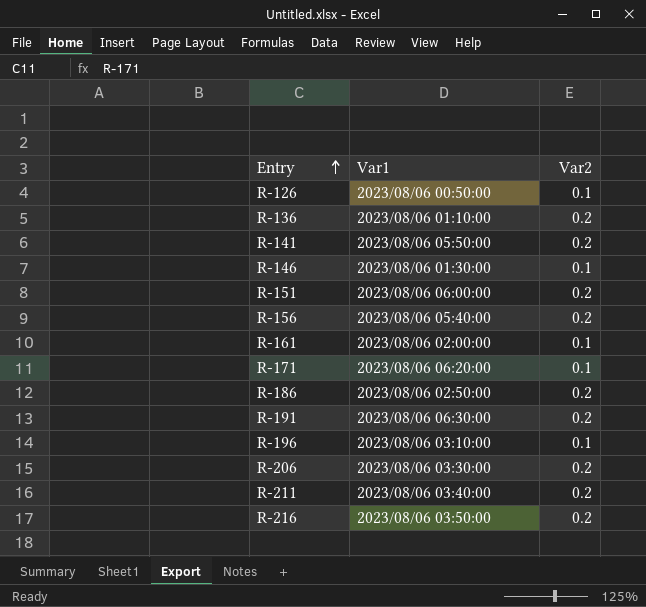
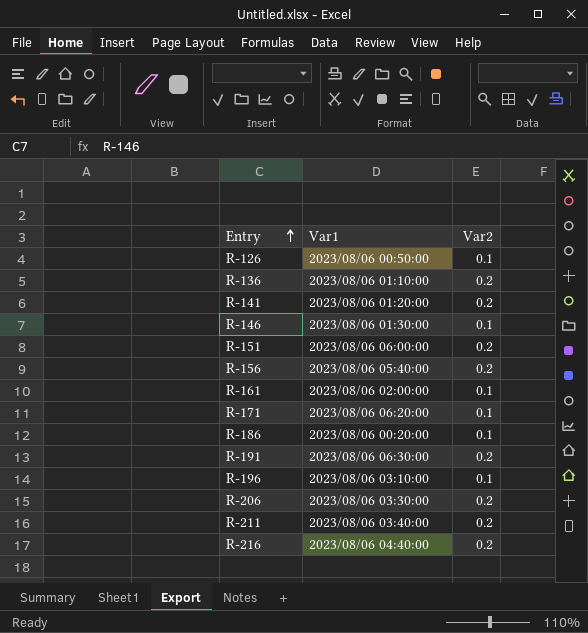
R-141 | Var1: 2023/08/06 05:50:00 -> 2023/08/06 01:20:00
R-186 | Var1: 2023/08/06 02:50:00 -> 2023/08/06 00:20:00
R-186 | Var2: 0.2 -> 0.1
R-216 | Var1: 2023/08/06 03:50:00 -> 2023/08/06 04:40:00

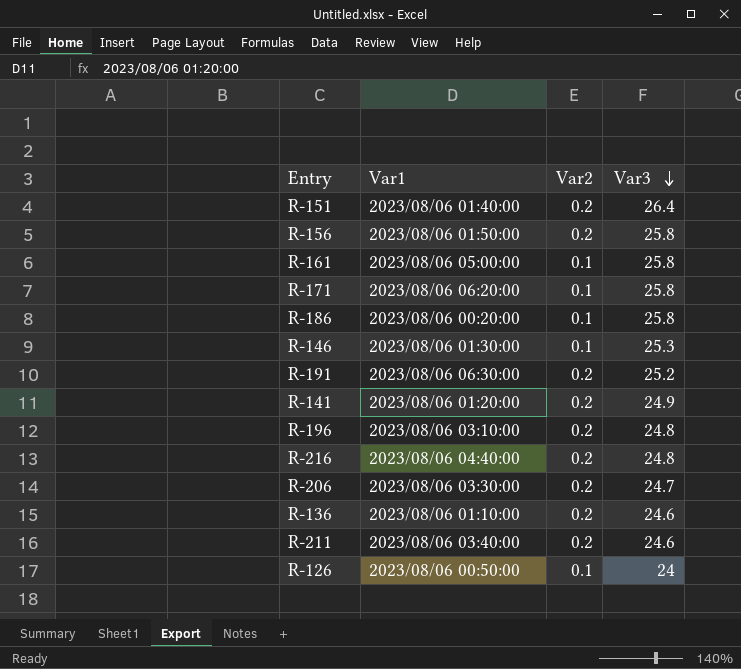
row order: Entry ascending -> Var3 descending
column Var3 | position: none -> 4
R-151 | Var1: 2023/08/06 06:00:00 -> 2023/08/06 01:40:00
R-156 | Var1: 2023/08/06 05:40:00 -> 2023/08/06 01:50:00
R-161 | Var1: 2023/08/06 02:00:00 -> 2023/08/06 05:00:00
R-196 | Var2: 0.1 -> 0.2

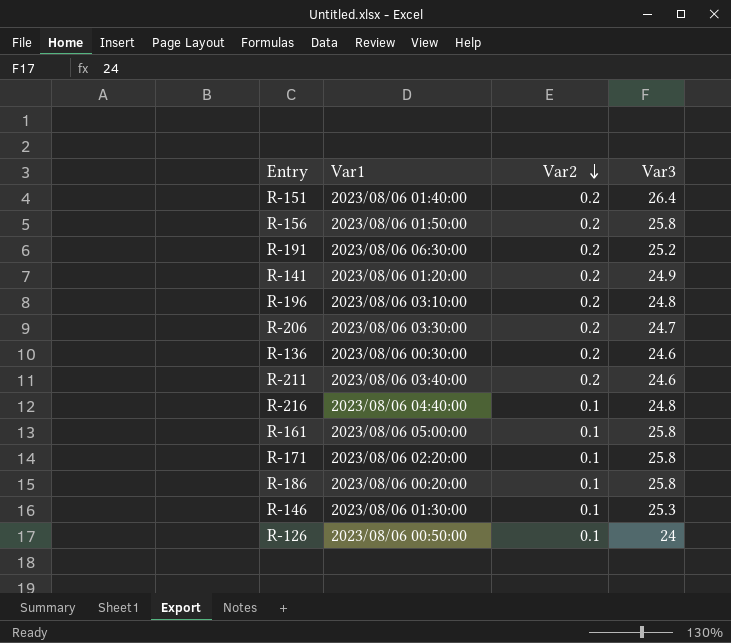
row order: Var3 descending -> Var2 descending
R-136 | Var1: 2023/08/06 01:10:00 -> 2023/08/06 00:30:00
R-216 | Var2: 0.2 -> 0.1
R-171 | Var1: 2023/08/06 06:20:00 -> 2023/08/06 02:20:00

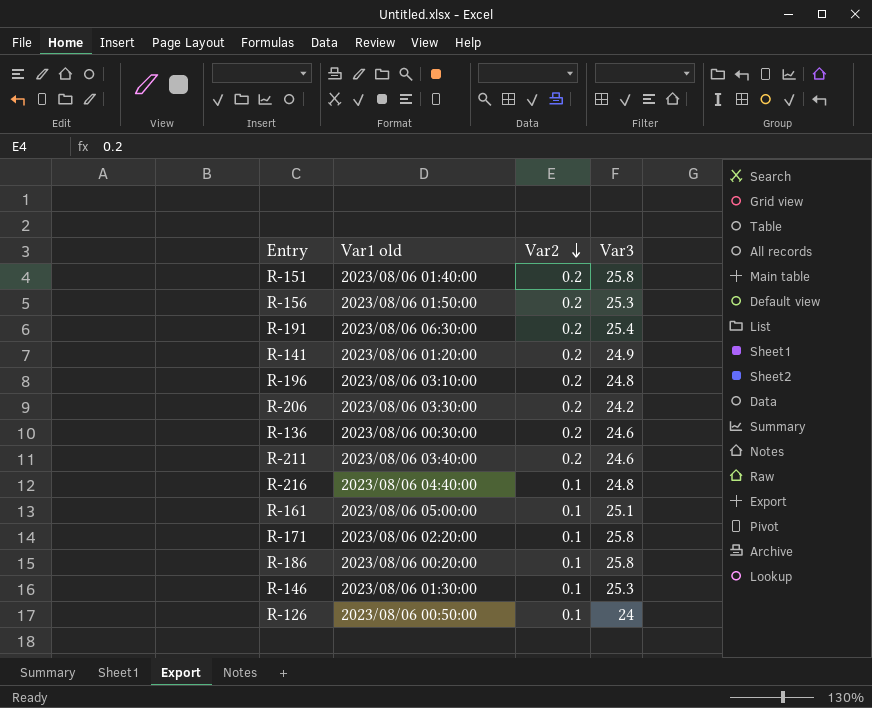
column name: Var1 -> Var1 old
R-151 | Var3: 26.4 -> 25.8
R-156 | Var3: 25.8 -> 25.3
R-191 | Var3: 25.2 -> 25.4
R-206 | Var3: 24.7 -> 24.2
R-161 | Var3: 25.8 -> 25.1

